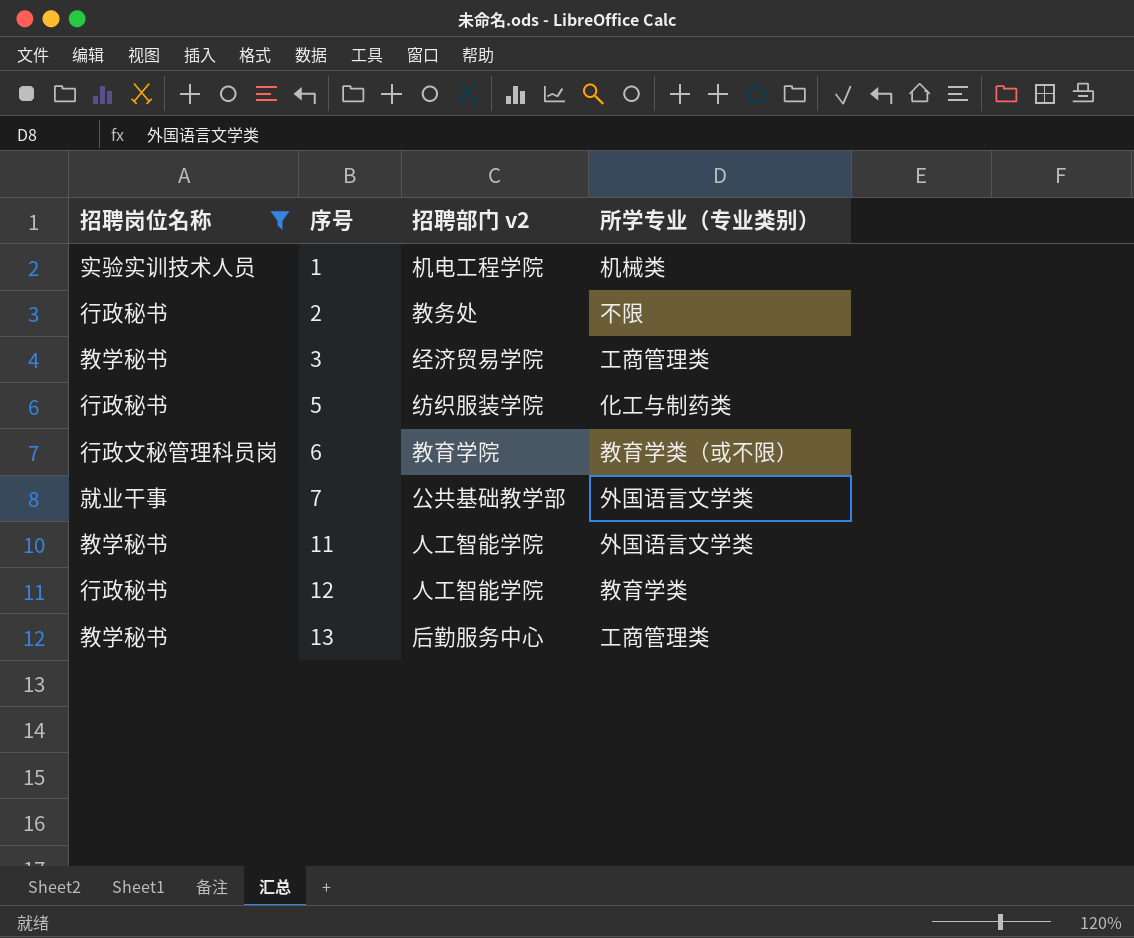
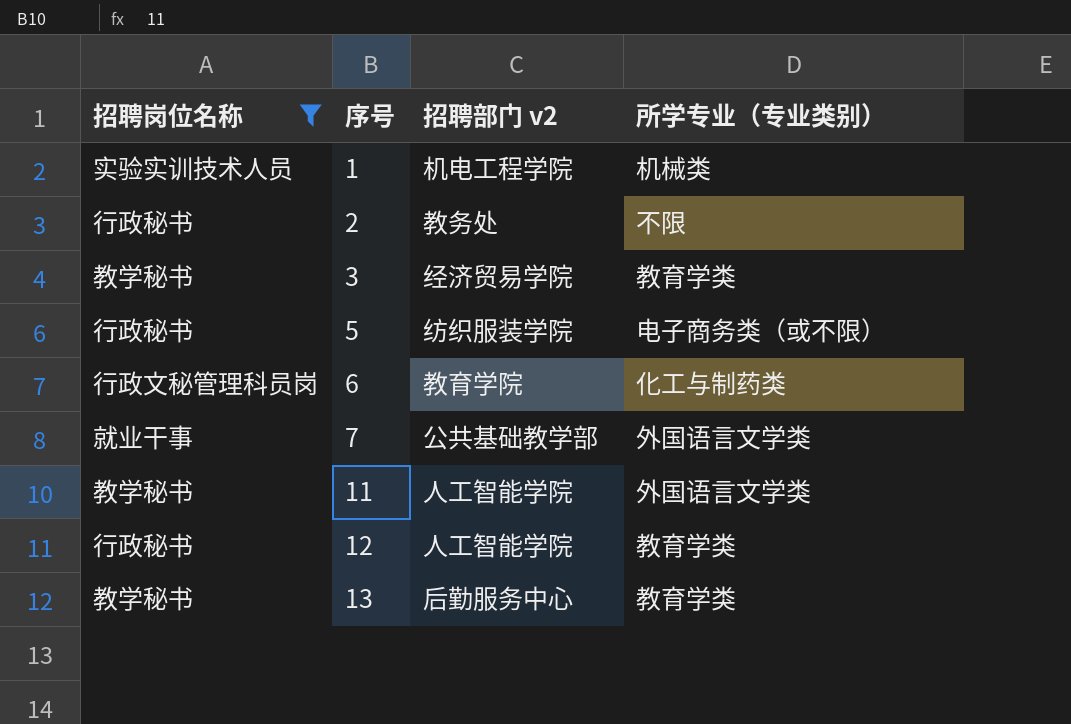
3 | 所学专业（专业类别）: 工商管理类 -> 教育学类
5 | 所学专业（专业类别）: 化工与制药类 -> 电子商务类（或不限）
6 | 所学专业（专业类别）: 教育学类（或不限） -> 化工与制药类
13 | 所学专业（专业类别）: 工商管理类 -> 教育学类

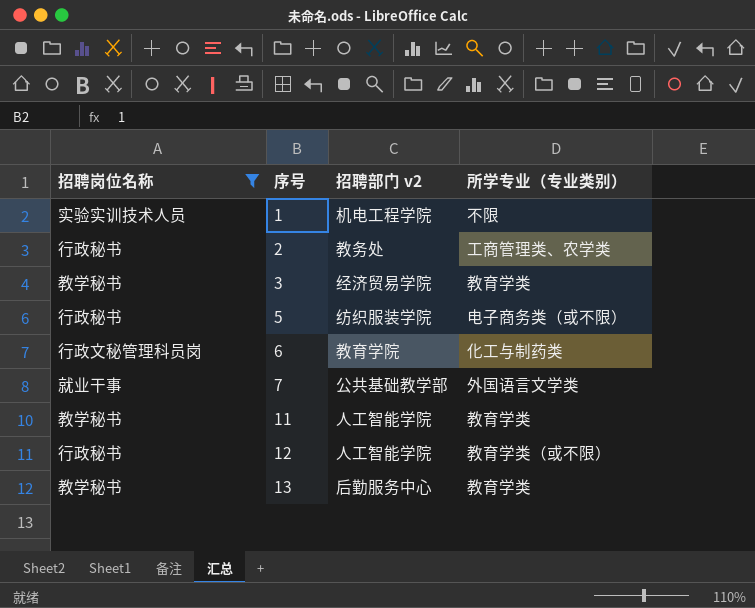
1 | 所学专业（专业类别）: 机械类 -> 不限
2 | 所学专业（专业类别）: 不限 -> 工商管理类、农学类
11 | 所学专业（专业类别）: 外国语言文学类 -> 教育学类
12 | 所学专业（专业类别）: 教育学类 -> 教育学类（或不限）

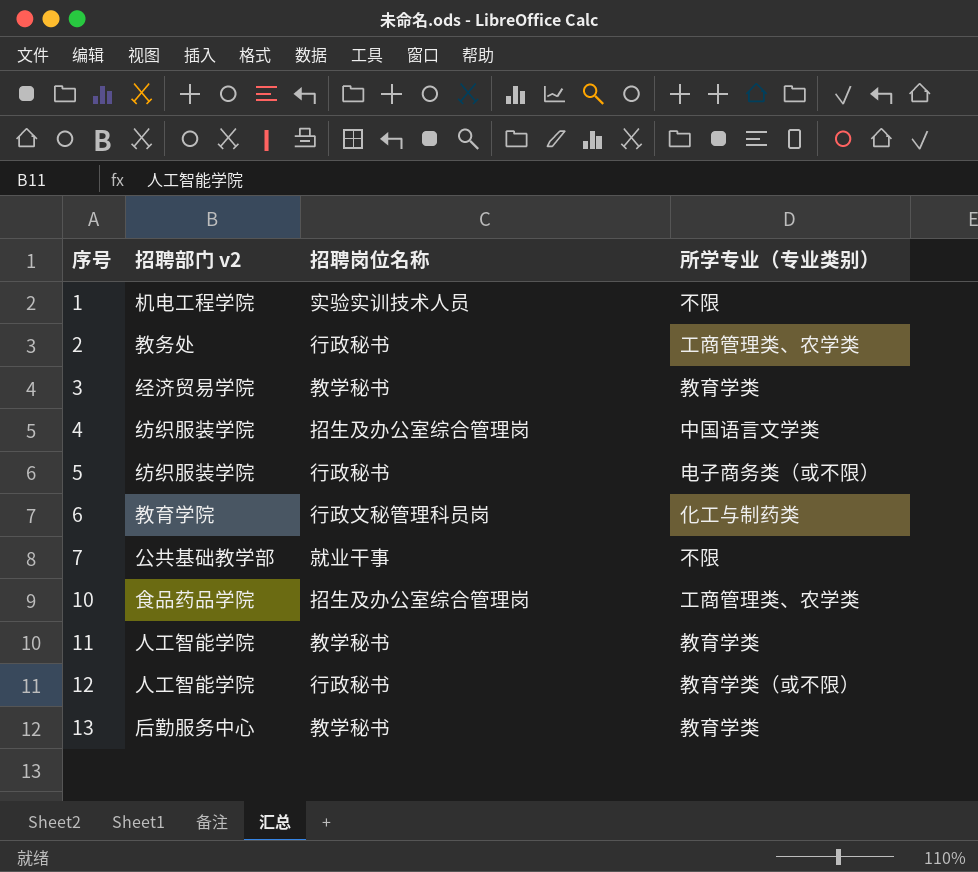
filter: 招聘岗位名称 != 招生及办公室综合管理岗 -> none
column 招聘岗位名称 | position: 1 -> 3
7 | 所学专业（专业类别）: 外国语言文学类 -> 不限

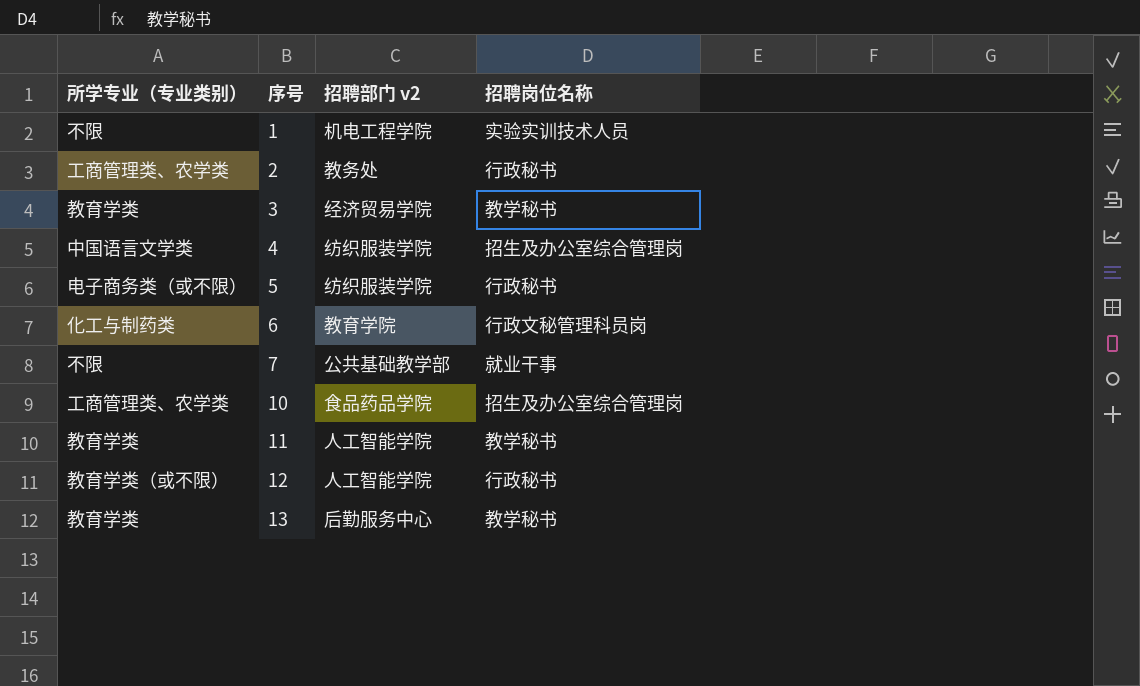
column 所学专业（专业类别） | position: 4 -> 1

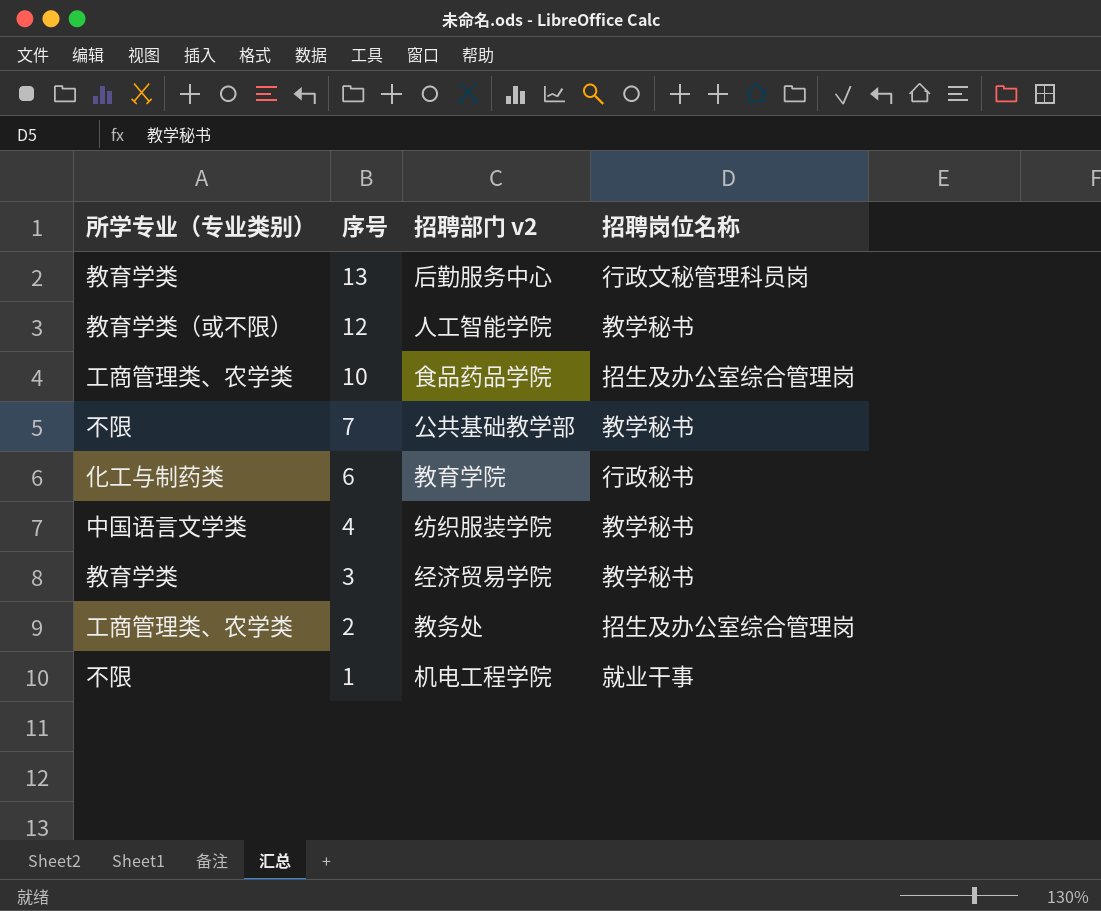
row order: 序号 ascending -> 序号 descending
row 5: 电子商务类（或不限） | 纺织服装学院 | 行政秘书 -> none
row 11: 教育学类 | 人工智能学院 | 教学秘书 -> none
13 | 招聘岗位名称: 教学秘书 -> 行政文秘管理科员岗
12 | 招聘岗位名称: 行政秘书 -> 教学秘书
7 | 招聘岗位名称: 就业干事 -> 教学秘书
6 | 招聘岗位名称: 行政文秘管理科员岗 -> 行政秘书
4 | 招聘岗位名称: 招生及办公室综合管理岗 -> 教学秘书
2 | 招聘岗位名称: 行政秘书 -> 招生及办公室综合管理岗
1 | 招聘岗位名称: 实验实训技术人员 -> 就业干事

